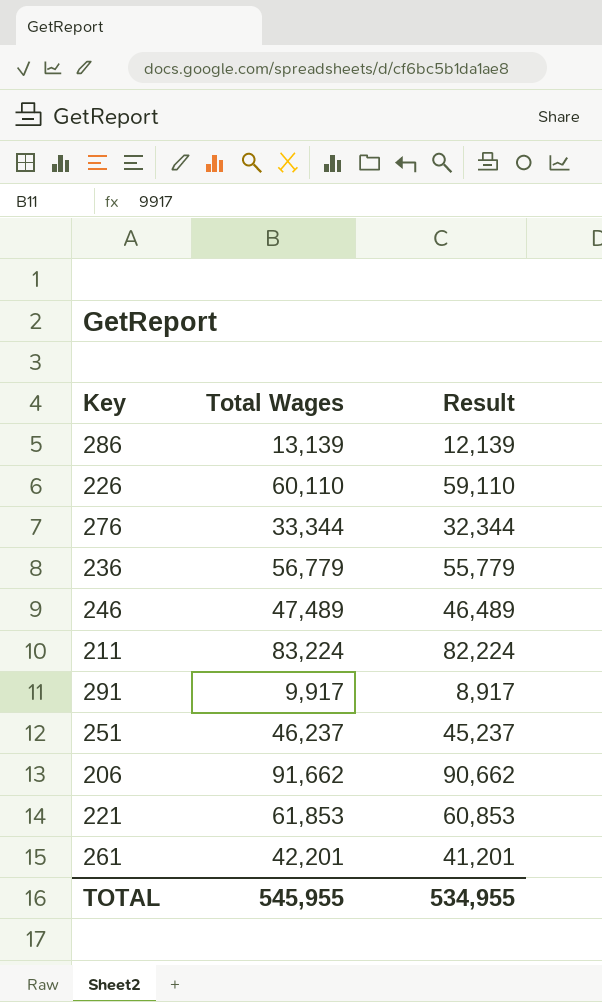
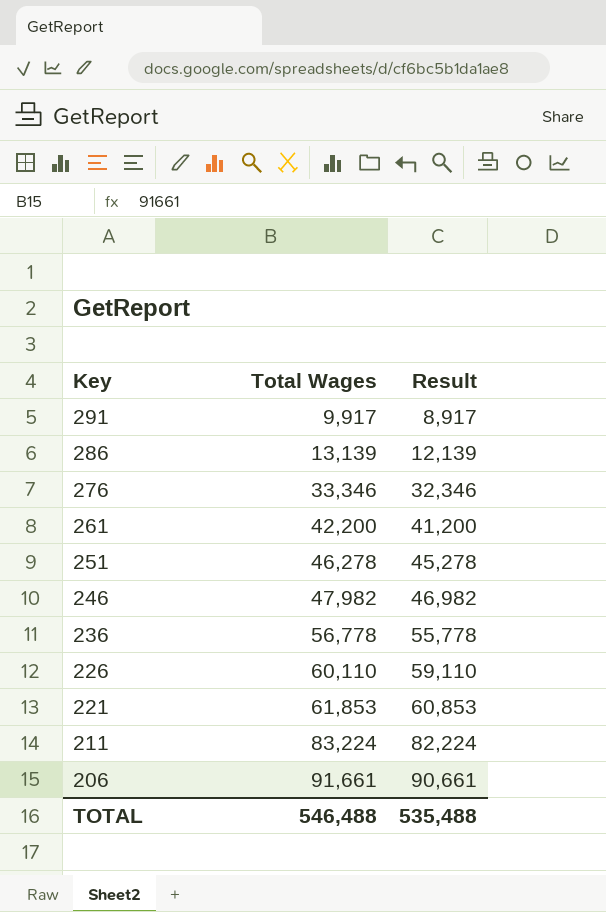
row order: none -> Key descending
276 | Total Wages: 33,344 -> 33,346
276 | Result: 32,344 -> 32,346
261 | Total Wages: 42,201 -> 42,200
261 | Result: 41,201 -> 41,200
251 | Total Wages: 46,237 -> 46,278
251 | Result: 45,237 -> 45,278
246 | Total Wages: 47,489 -> 47,982
246 | Result: 46,489 -> 46,982
236 | Total Wages: 56,779 -> 56,778
236 | Result: 55,779 -> 55,778
206 | Total Wages: 91,662 -> 91,661
206 | Result: 90,662 -> 90,661
TOTAL | Total Wages: 545,955 -> 546,488
TOTAL | Result: 534,955 -> 535,488

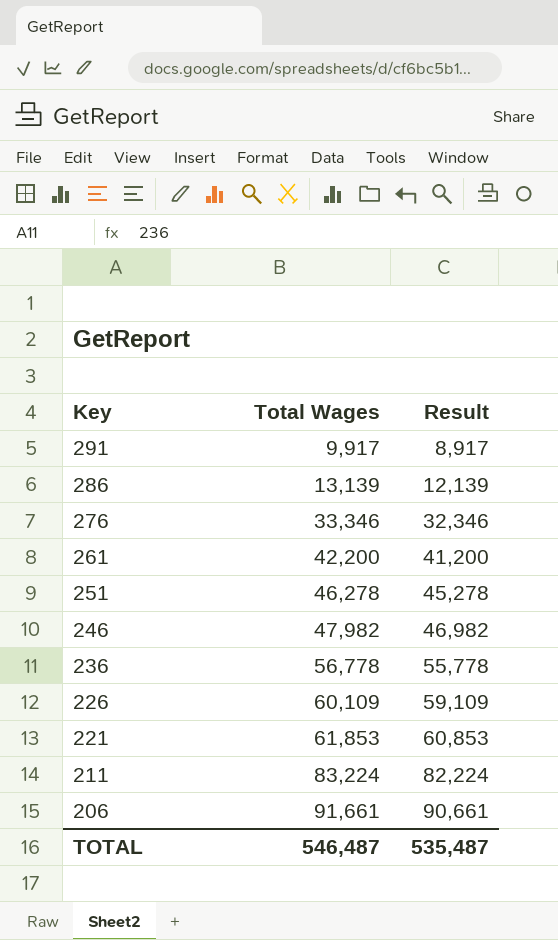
226 | Total Wages: 60,110 -> 60,109
226 | Result: 59,110 -> 59,109
TOTAL | Total Wages: 546,488 -> 546,487
TOTAL | Result: 535,488 -> 535,487

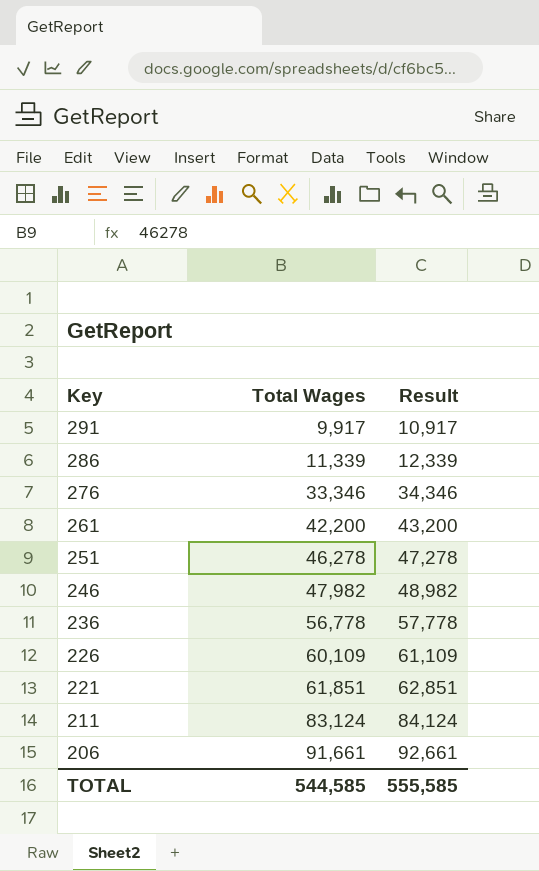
column Result | formula: [Total Wages] - 1000 -> [Total Wages] + 1000
286 | Total Wages: 13,139 -> 11,339
221 | Total Wages: 61,853 -> 61,851
211 | Total Wages: 83,224 -> 83,124
TOTAL | Total Wages: 546,487 -> 544,585
TOTAL | Result: 535,487 -> 555,585

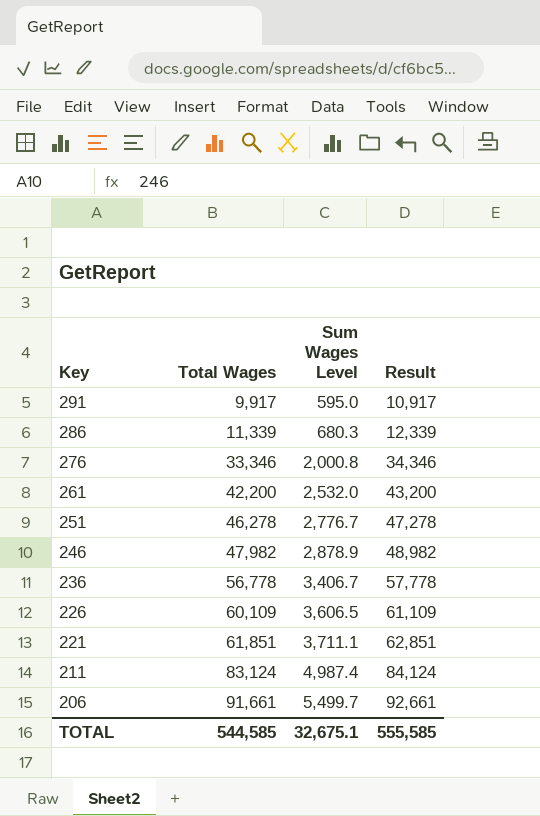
column Sum Wages Level | formula: none -> [Total Wages] * 0.06

